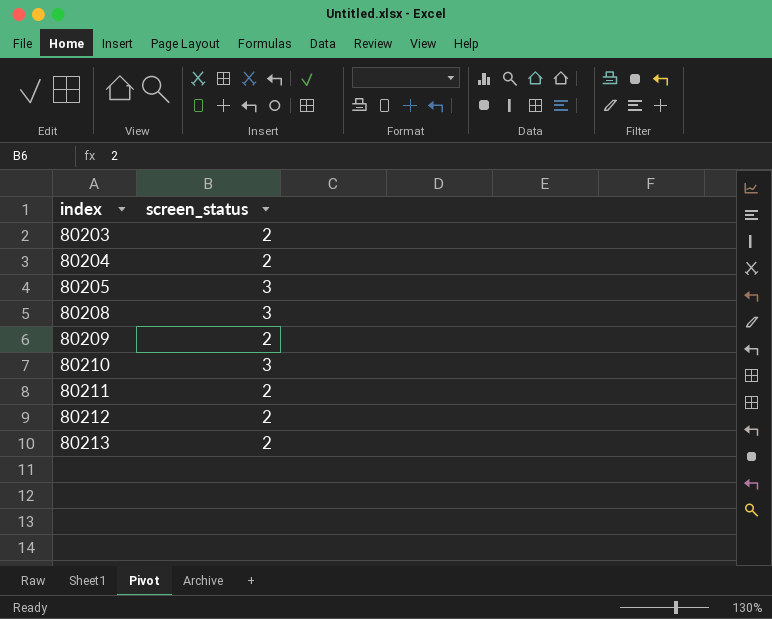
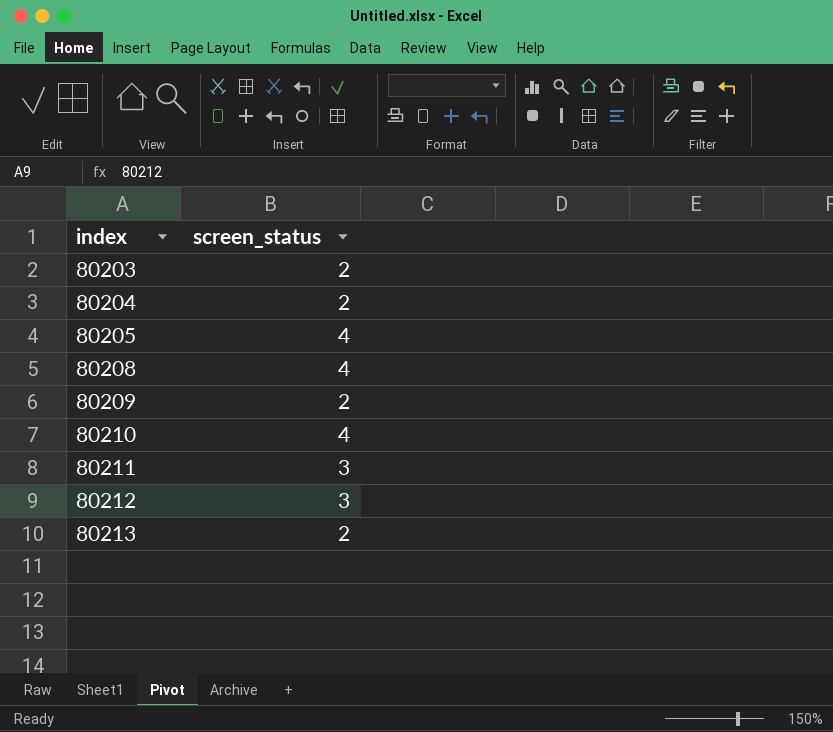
80205 | screen_status: 3 -> 4
80208 | screen_status: 3 -> 4
80210 | screen_status: 3 -> 4
80211 | screen_status: 2 -> 3
80212 | screen_status: 2 -> 3

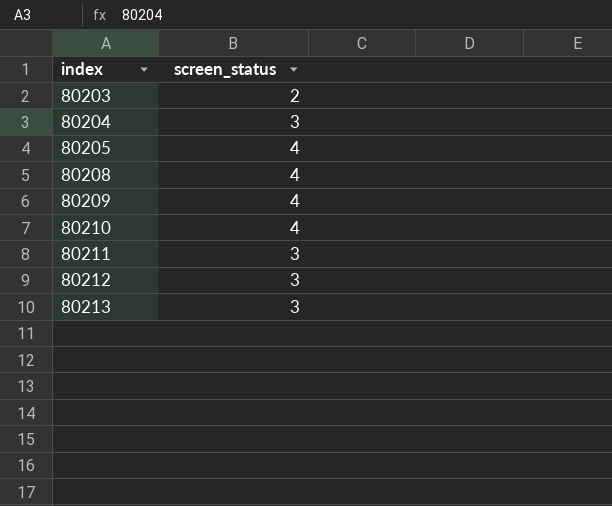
80204 | screen_status: 2 -> 3
80209 | screen_status: 2 -> 4
80213 | screen_status: 2 -> 3

